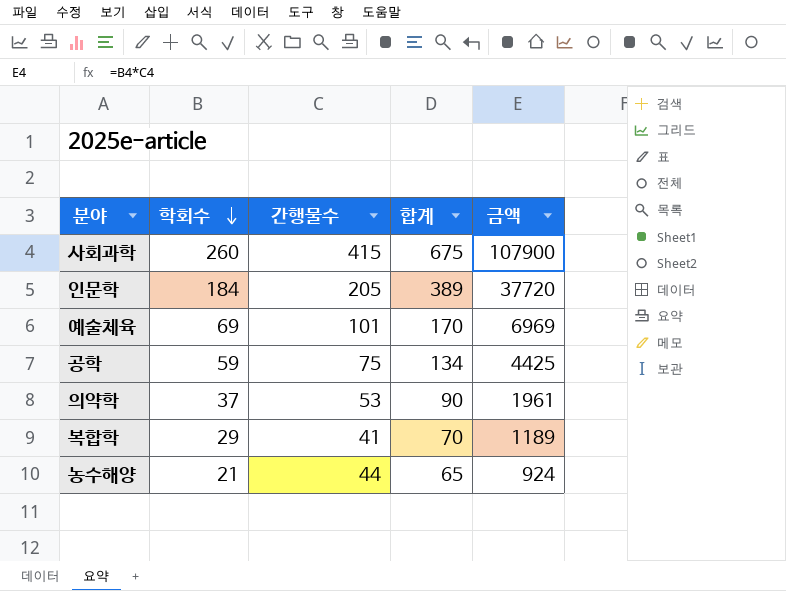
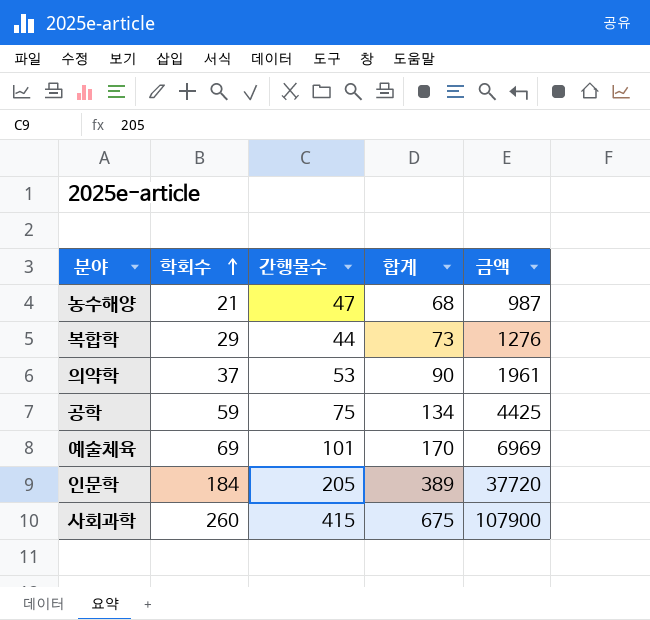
row order: 학회수 descending -> 학회수 ascending
농수해양 | 간행물수: 44 -> 47
농수해양 | 합계: 65 -> 68
농수해양 | 금액: 924 -> 987
복합학 | 간행물수: 41 -> 44
복합학 | 합계: 70 -> 73
복합학 | 금액: 1189 -> 1276

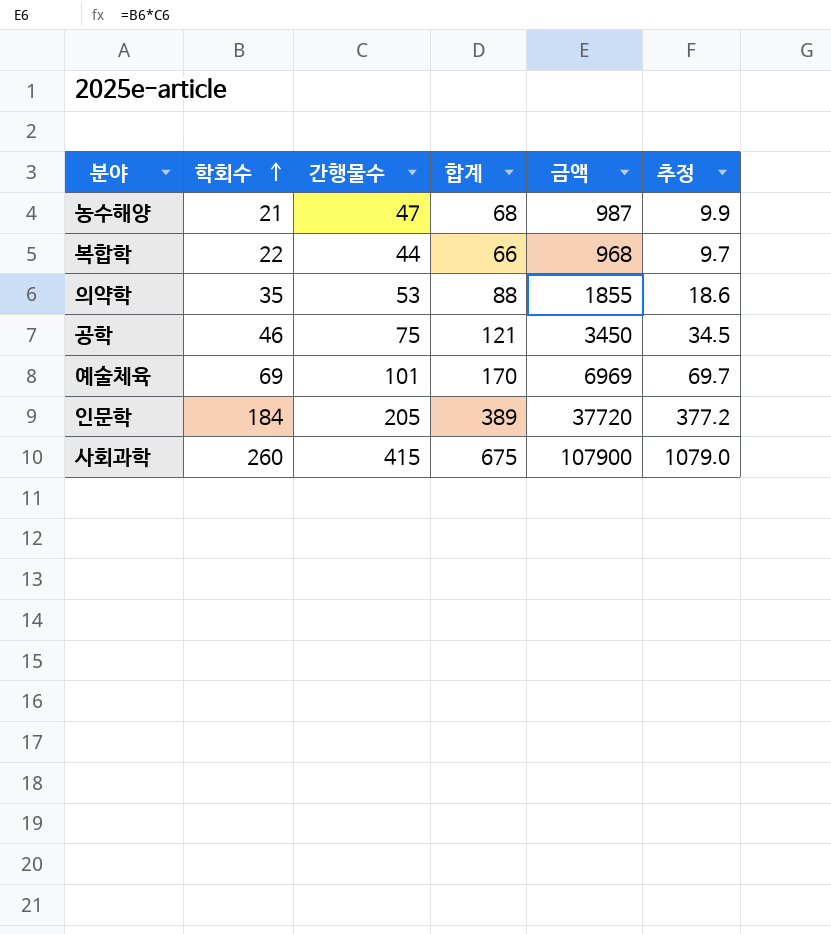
column 추정 | formula: none -> [금액] * 0.01
복합학 | 학회수: 29 -> 22
복합학 | 합계: 73 -> 66
복합학 | 금액: 1276 -> 968
의약학 | 학회수: 37 -> 35
의약학 | 합계: 90 -> 88
의약학 | 금액: 1961 -> 1855
공학 | 학회수: 59 -> 46
공학 | 합계: 134 -> 121
공학 | 금액: 4425 -> 3450

